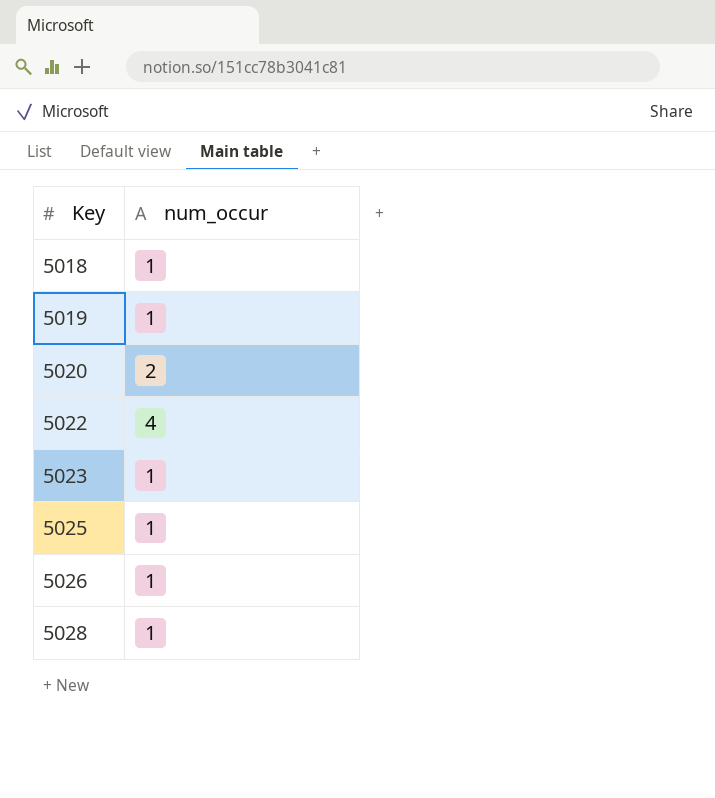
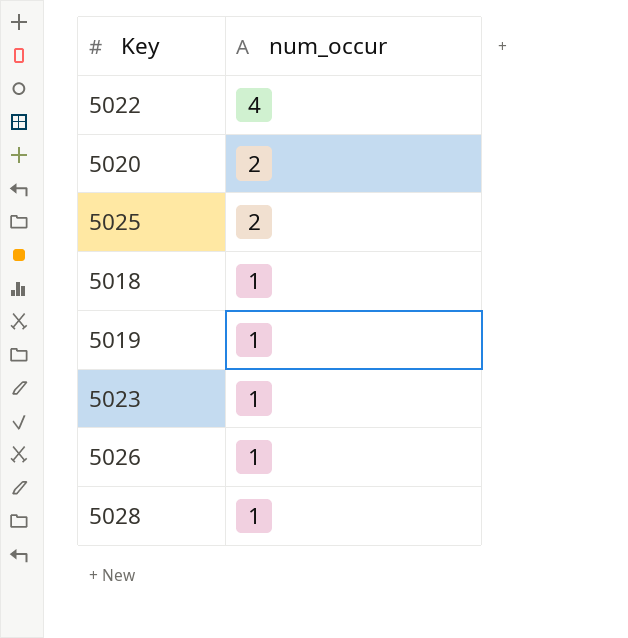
row order: Key ascending -> num_occur descending
5025 | num_occur: 1 -> 2

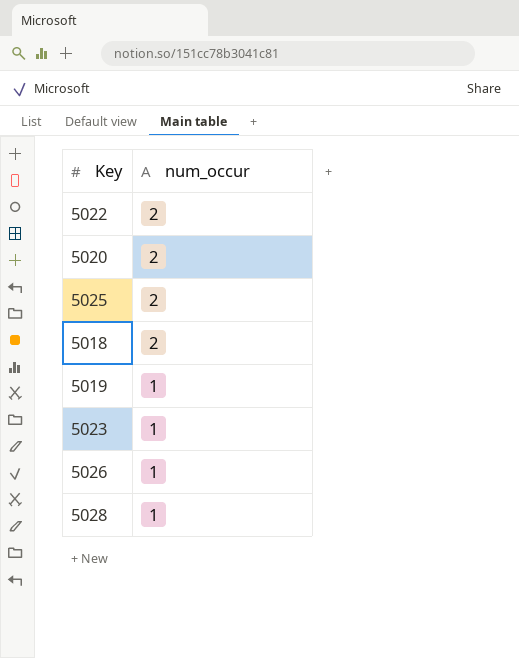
5022 | num_occur: 4 -> 2
5018 | num_occur: 1 -> 2

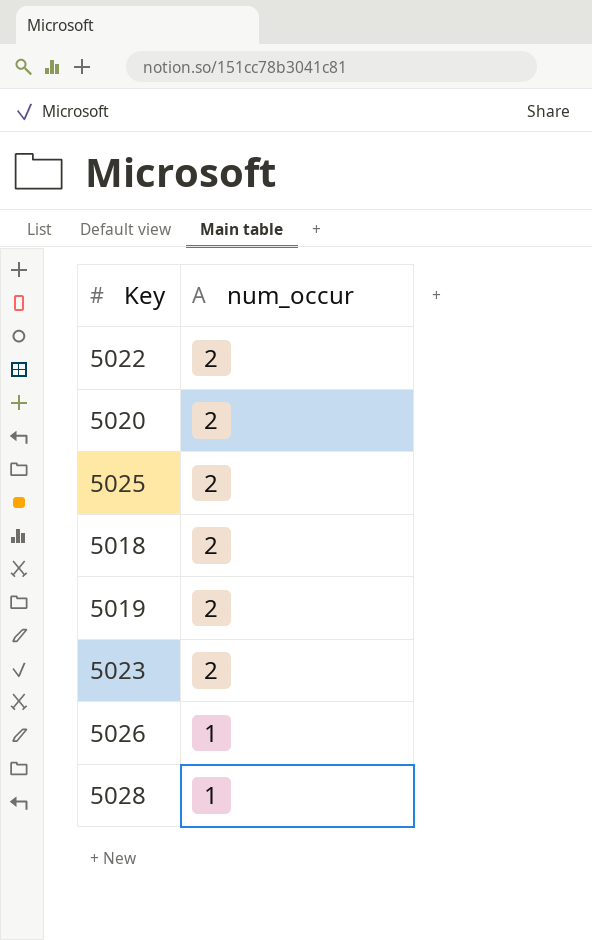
5019 | num_occur: 1 -> 2
5023 | num_occur: 1 -> 2

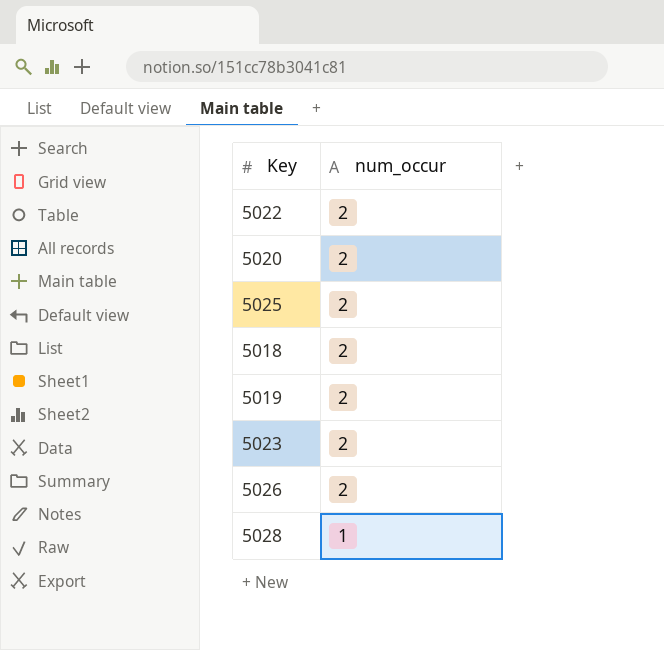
5026 | num_occur: 1 -> 2

